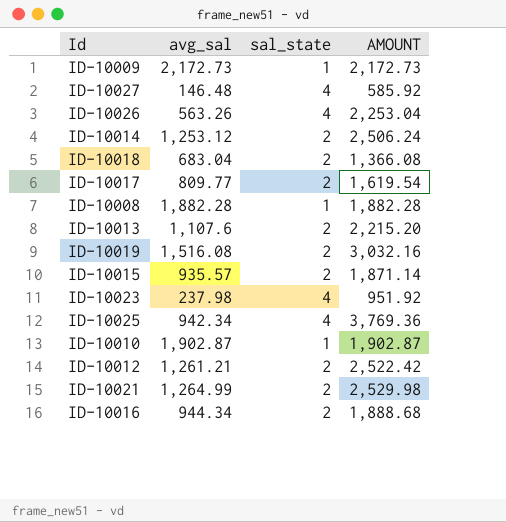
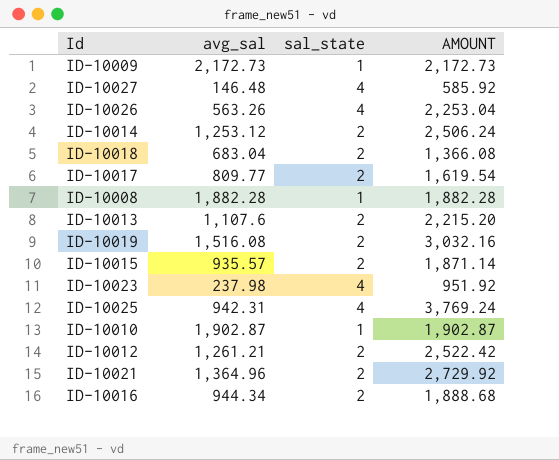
ID-10025 | avg_sal: 942.34 -> 942.31
ID-10025 | AMOUNT: 3,769.36 -> 3,769.24
ID-10021 | avg_sal: 1,264.99 -> 1,364.96
ID-10021 | AMOUNT: 2,529.98 -> 2,729.92

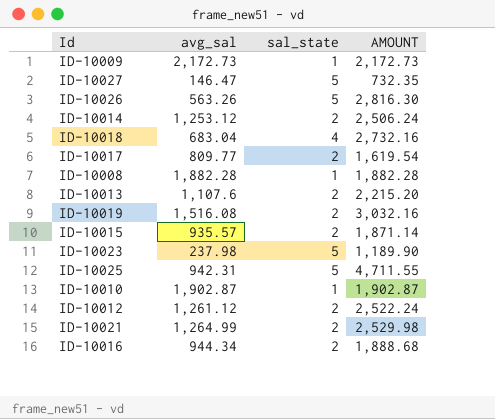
ID-10027 | avg_sal: 146.48 -> 146.47
ID-10027 | sal_state: 4 -> 5
ID-10027 | AMOUNT: 585.92 -> 732.35
ID-10026 | sal_state: 4 -> 5
ID-10026 | AMOUNT: 2,253.04 -> 2,816.30
ID-10018 | sal_state: 2 -> 4
ID-10018 | AMOUNT: 1,366.08 -> 2,732.16
ID-10023 | sal_state: 4 -> 5
ID-10023 | AMOUNT: 951.92 -> 1,189.90
ID-10025 | sal_state: 4 -> 5
ID-10025 | AMOUNT: 3,769.24 -> 4,711.55
ID-10012 | avg_sal: 1,261.21 -> 1,261.12
ID-10012 | AMOUNT: 2,522.42 -> 2,522.24
ID-10021 | avg_sal: 1,364.96 -> 1,264.99
ID-10021 | AMOUNT: 2,729.92 -> 2,529.98

